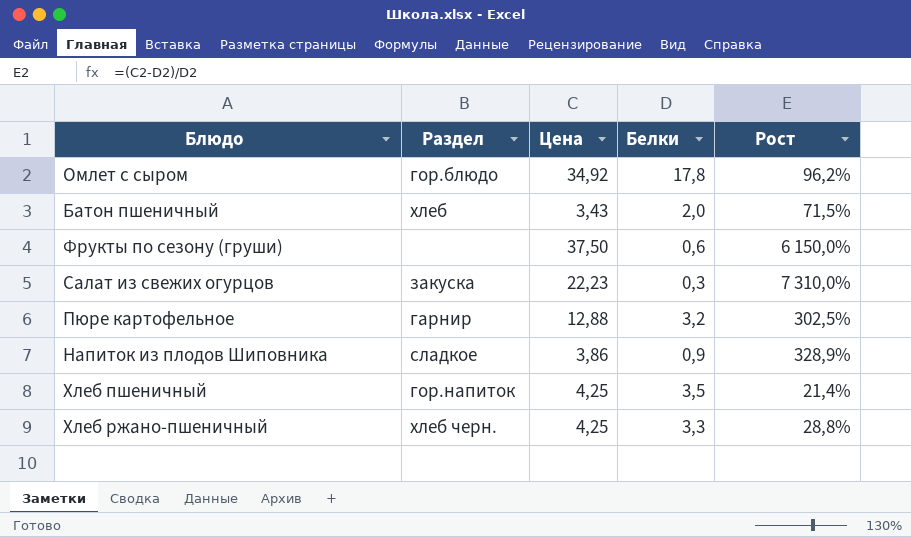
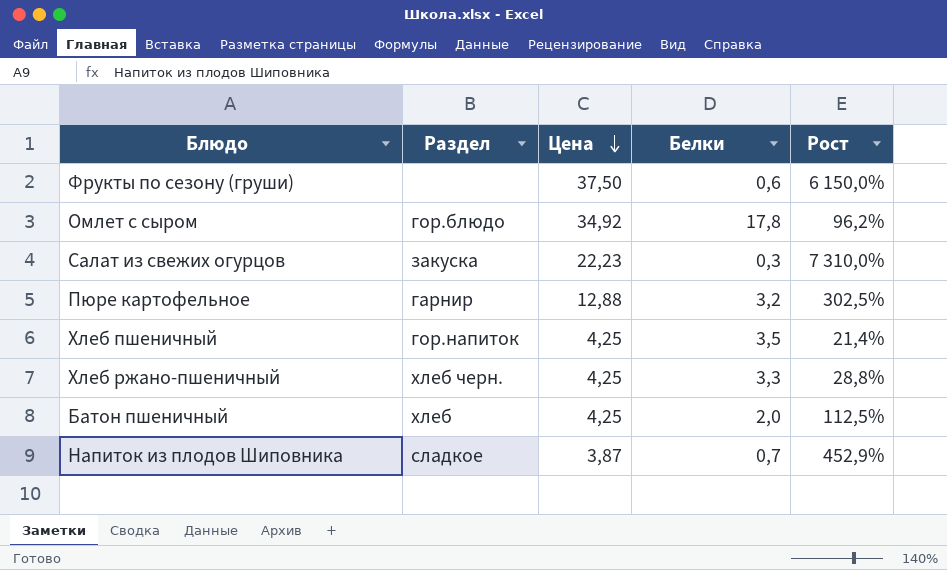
row order: none -> Цена descending
Батон пшеничный | Цена: 3,43 -> 4,25
Батон пшеничный | Рост: 71,5% -> 112,5%
Напиток из плодов Шиповника | Цена: 3,86 -> 3,87
Напиток из плодов Шиповника | Белки: 0,9 -> 0,7
Напиток из плодов Шиповника | Рост: 328,9% -> 452,9%

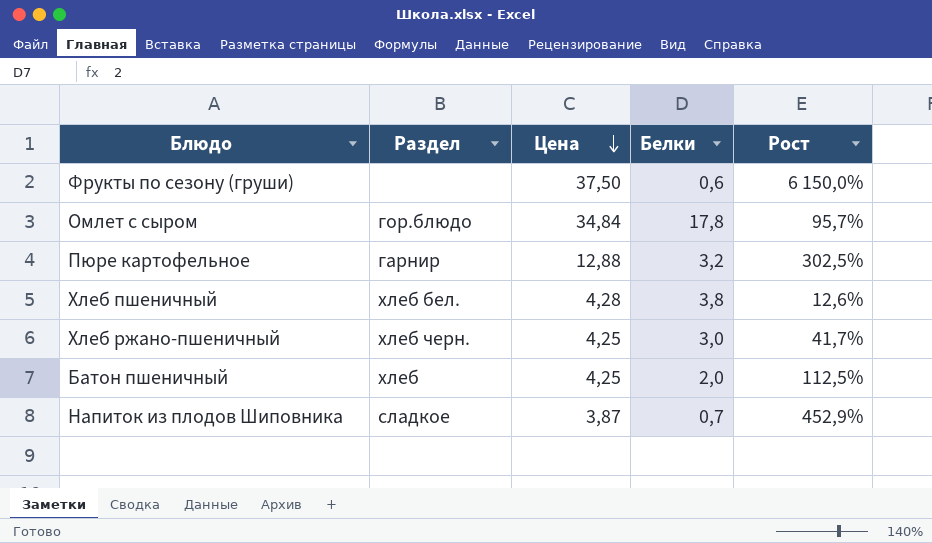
row Салат из свежих огурцов: закуска | 22,23 | 0,3 | 7 310,0% -> none
Омлет с сыром | Цена: 34,92 -> 34,84
Омлет с сыром | Рост: 96,2% -> 95,7%
Хлеб пшеничный | Раздел: гор.напиток -> хлеб бел.
Хлеб пшеничный | Цена: 4,25 -> 4,28
Хлеб пшеничный | Белки: 3,5 -> 3,8
Хлеб пшеничный | Рост: 21,4% -> 12,6%
Хлеб ржано-пшеничный | Белки: 3,3 -> 3,0
Хлеб ржано-пшеничный | Рост: 28,8% -> 41,7%

